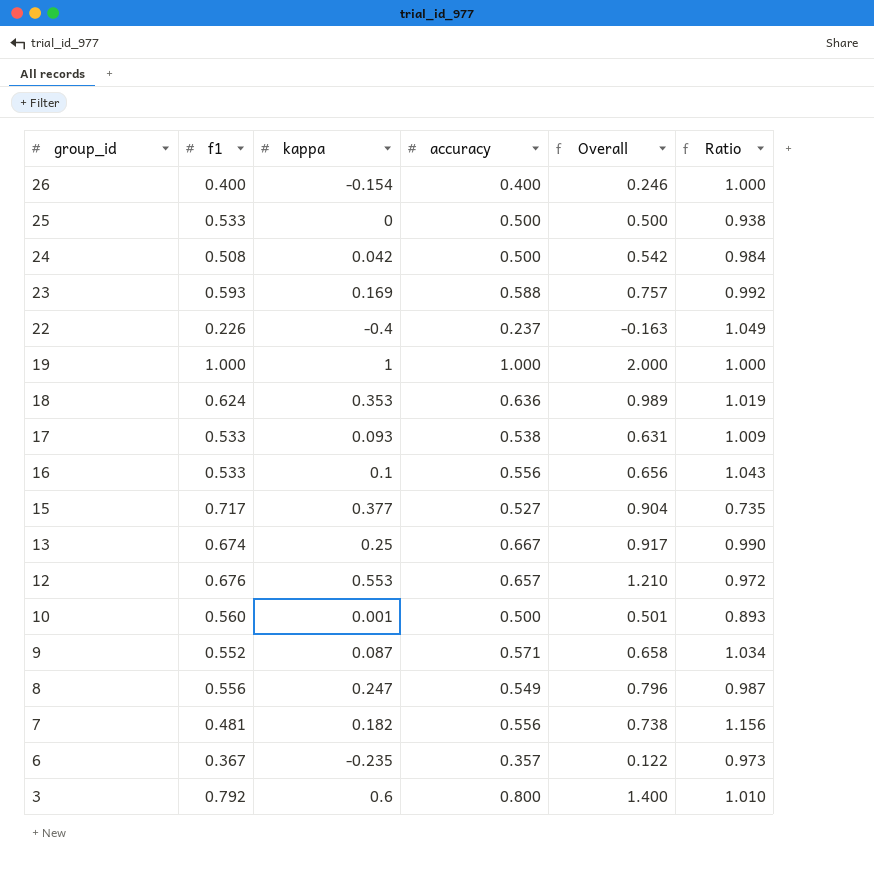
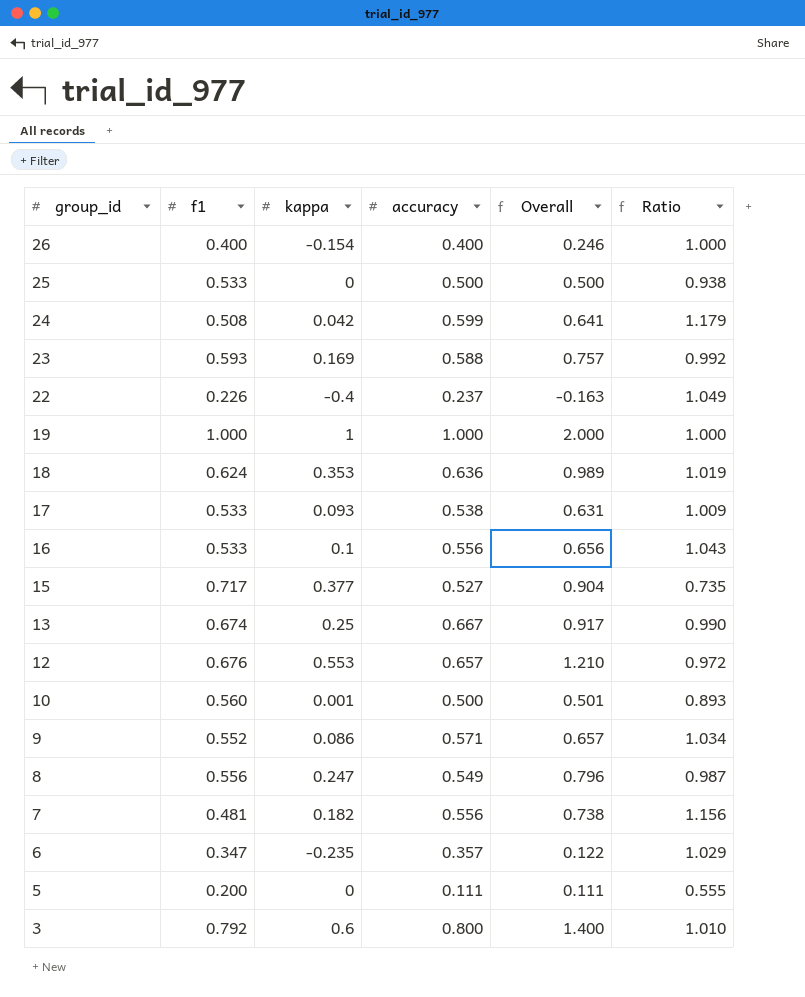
24 | accuracy: 0.500 -> 0.599
24 | Overall: 0.542 -> 0.641
24 | Ratio: 0.984 -> 1.179
9 | kappa: 0.087 -> 0.086
9 | Overall: 0.658 -> 0.657
6 | f1: 0.367 -> 0.347
6 | Ratio: 0.973 -> 1.029
row 5: none -> 0.200 | 0 | 0.111 | 0.111 | 0.555

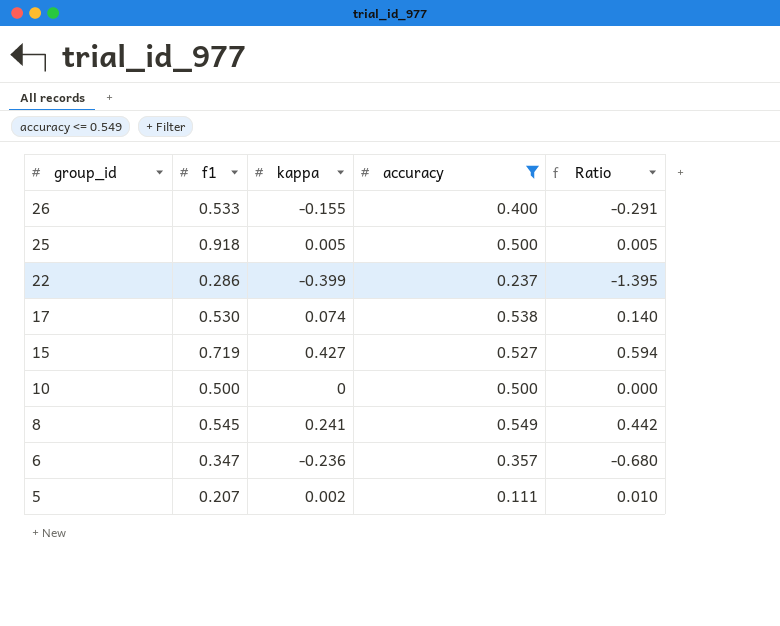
filter: none -> accuracy <= 0.549
column Overall | formula: [kappa] + [accuracy] -> none
column Ratio | formula: [accuracy] / [f1] -> [kappa] / [f1]
26 | f1: 0.400 -> 0.533
26 | kappa: -0.154 -> -0.155
25 | f1: 0.533 -> 0.918
25 | kappa: 0 -> 0.005
22 | f1: 0.226 -> 0.286
22 | kappa: -0.4 -> -0.399
17 | f1: 0.533 -> 0.530
17 | kappa: 0.093 -> 0.074
15 | f1: 0.717 -> 0.719
15 | kappa: 0.377 -> 0.427
10 | f1: 0.560 -> 0.500
10 | kappa: 0.001 -> 0
8 | f1: 0.556 -> 0.545
8 | kappa: 0.247 -> 0.241
6 | kappa: -0.235 -> -0.236
5 | f1: 0.200 -> 0.207
5 | kappa: 0 -> 0.002

